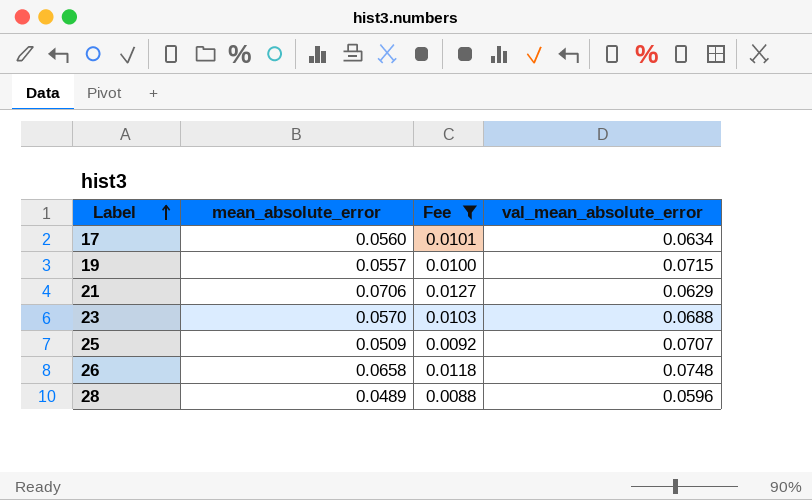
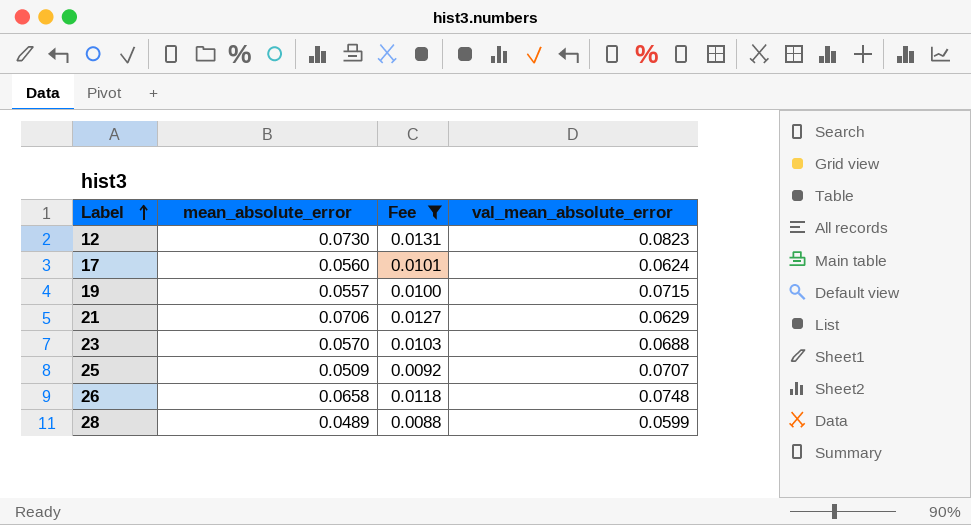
row 12: none -> 0.0730 | 0.0131 | 0.0823
17 | val_mean_absolute_error: 0.0634 -> 0.0624
28 | val_mean_absolute_error: 0.0596 -> 0.0599

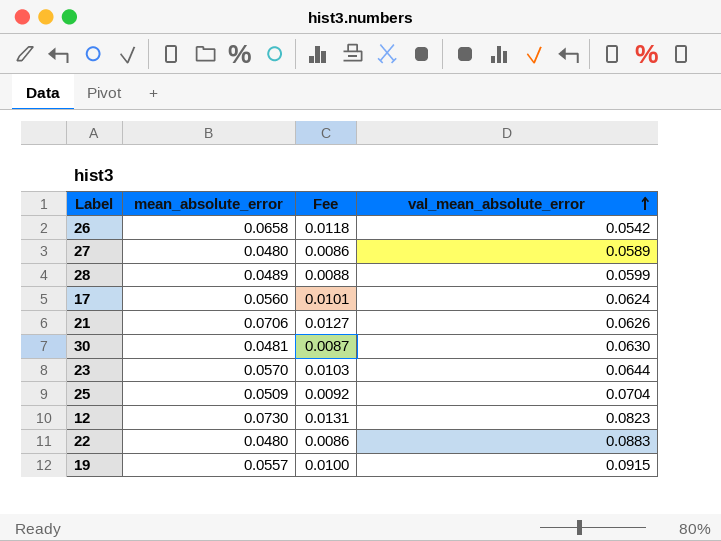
filter: Fee >= 0.0088 -> none
row order: Label ascending -> val_mean_absolute_error ascending
26 | val_mean_absolute_error: 0.0748 -> 0.0542
21 | val_mean_absolute_error: 0.0629 -> 0.0626
23 | val_mean_absolute_error: 0.0688 -> 0.0644
25 | val_mean_absolute_error: 0.0707 -> 0.0704
19 | val_mean_absolute_error: 0.0715 -> 0.0915

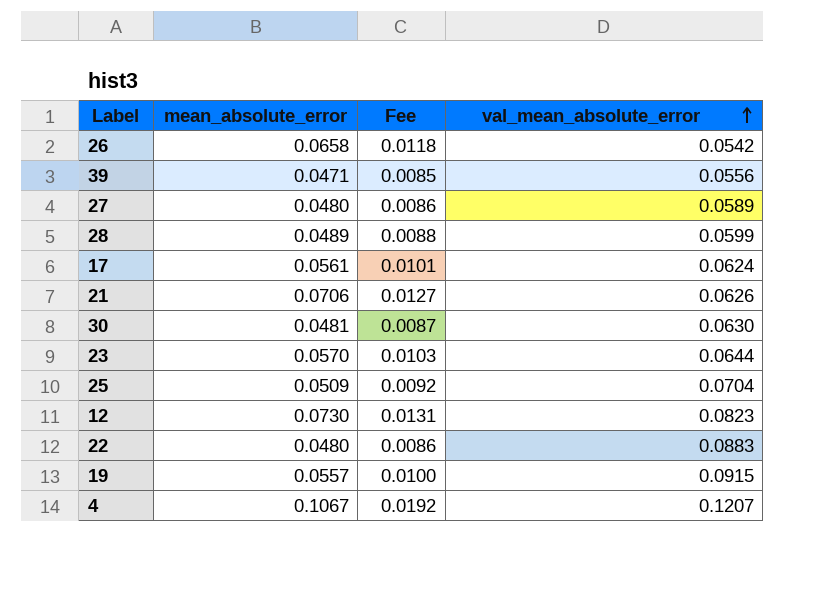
row 39: none -> 0.0471 | 0.0085 | 0.0556
17 | mean_absolute_error: 0.0560 -> 0.0561
row 4: none -> 0.1067 | 0.0192 | 0.1207

